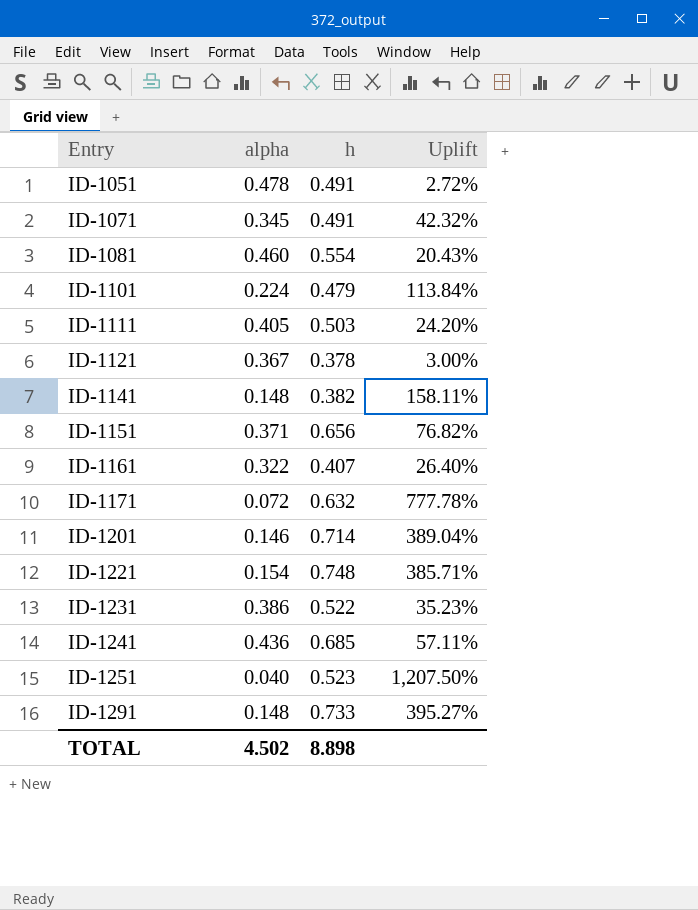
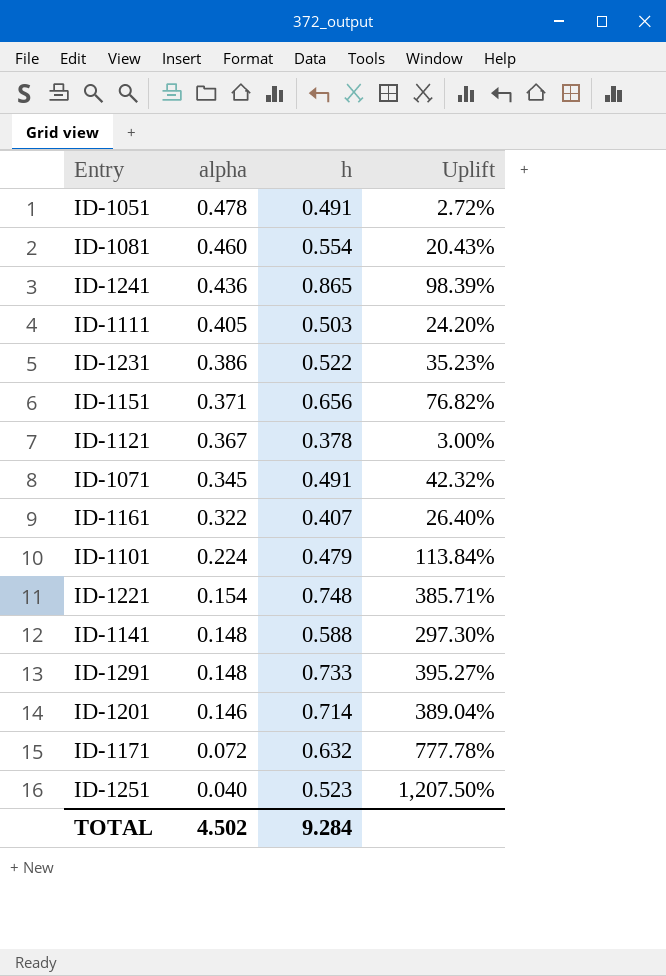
row order: Entry ascending -> alpha descending
ID-1241 | h: 0.685 -> 0.865
ID-1241 | Uplift: 57.11% -> 98.39%
ID-1141 | h: 0.382 -> 0.588
ID-1141 | Uplift: 158.11% -> 297.30%
TOTAL | h: 8.898 -> 9.284

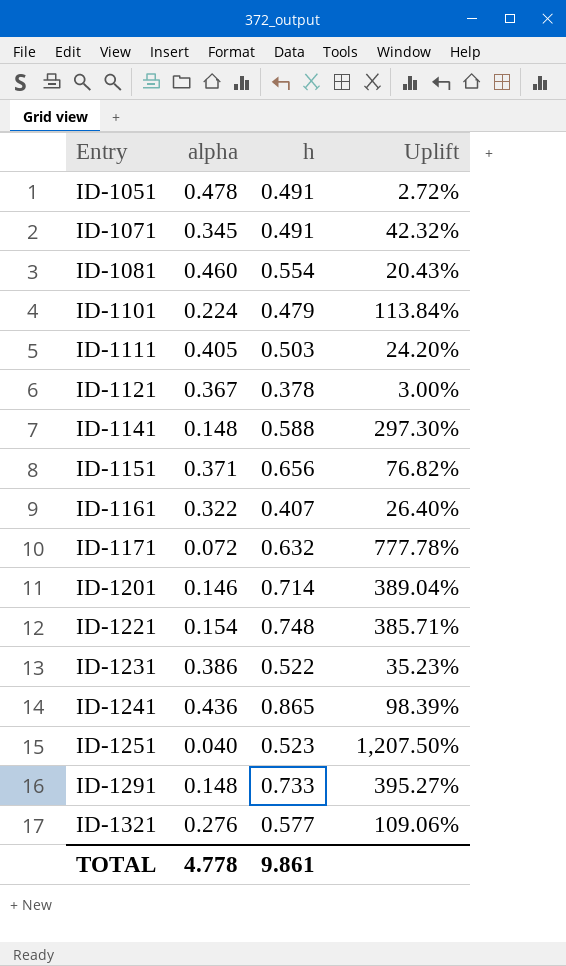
row order: alpha descending -> Entry ascending
row ID-1321: none -> 0.276 | 0.577 | 109.06%
TOTAL | alpha: 4.502 -> 4.778
TOTAL | h: 9.284 -> 9.861

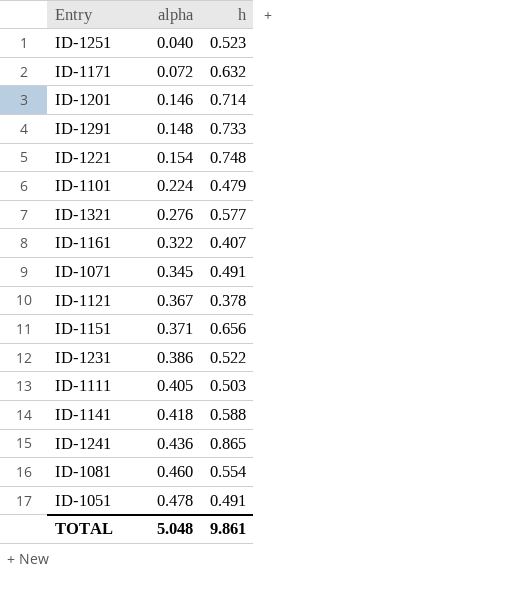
row order: Entry ascending -> alpha ascending
column Uplift | formula: ([h] - [alpha]) / [alpha] -> none
ID-1141 | alpha: 0.148 -> 0.418
TOTAL | alpha: 4.778 -> 5.048

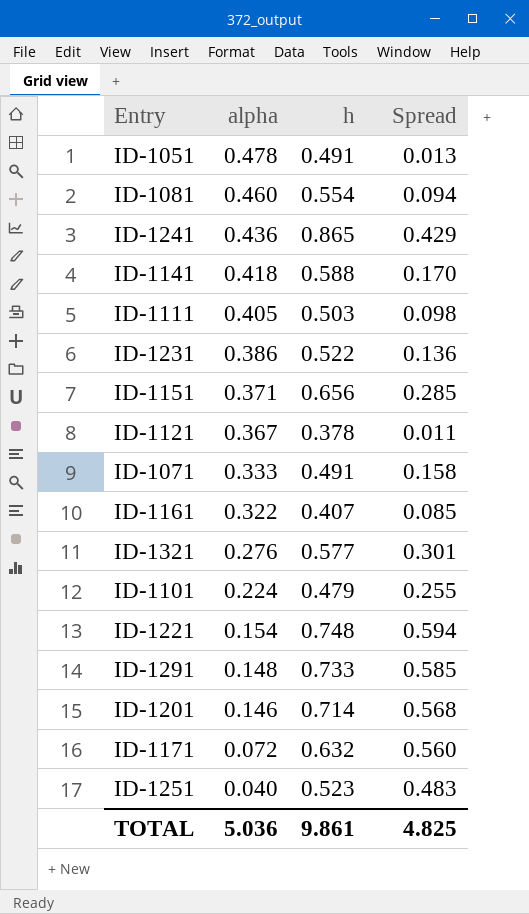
row order: alpha ascending -> alpha descending
column Spread | formula: none -> [h] - [alpha]
ID-1071 | alpha: 0.345 -> 0.333
TOTAL | alpha: 5.048 -> 5.036

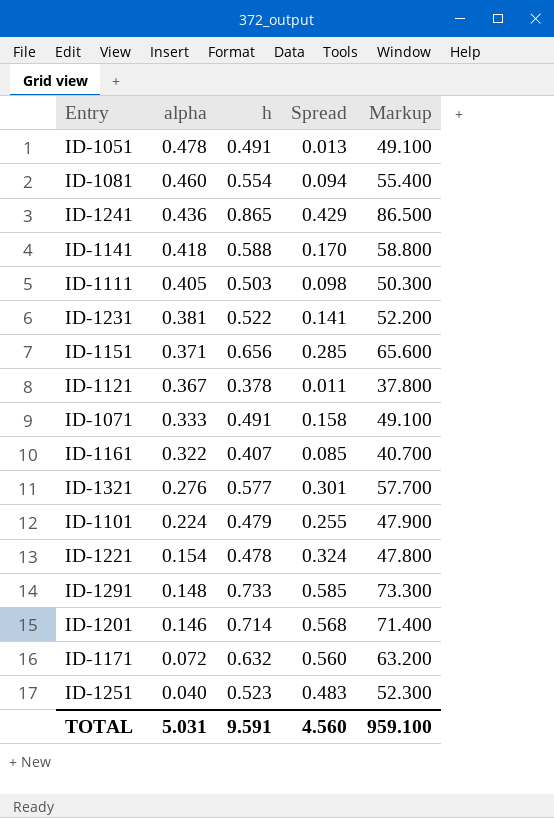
column Markup | formula: none -> [h] * 100
ID-1231 | alpha: 0.386 -> 0.381
ID-1231 | Spread: 0.136 -> 0.141
ID-1221 | h: 0.748 -> 0.478
ID-1221 | Spread: 0.594 -> 0.324
TOTAL | alpha: 5.036 -> 5.031
TOTAL | h: 9.861 -> 9.591
TOTAL | Spread: 4.825 -> 4.560

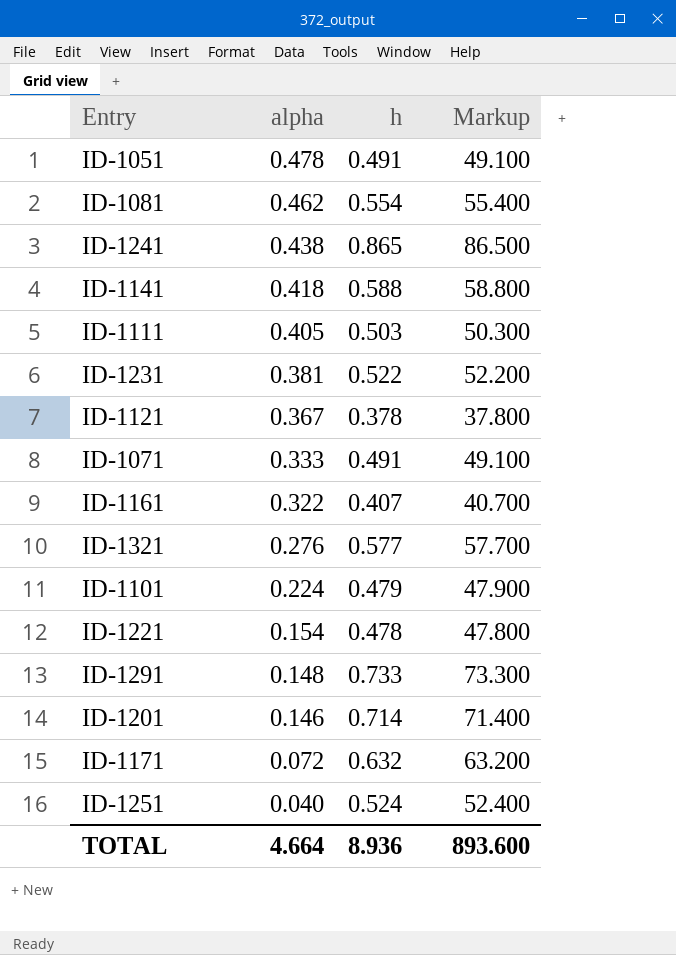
column Spread | formula: [h] - [alpha] -> none
row ID-1151: 0.371 | 0.656 | 0.285 | 65.600 -> none
ID-1081 | alpha: 0.460 -> 0.462
ID-1241 | alpha: 0.436 -> 0.438
ID-1251 | h: 0.523 -> 0.524
ID-1251 | Markup: 52.300 -> 52.400
TOTAL | alpha: 5.031 -> 4.664
TOTAL | h: 9.591 -> 8.936
TOTAL | Markup: 959.100 -> 893.600

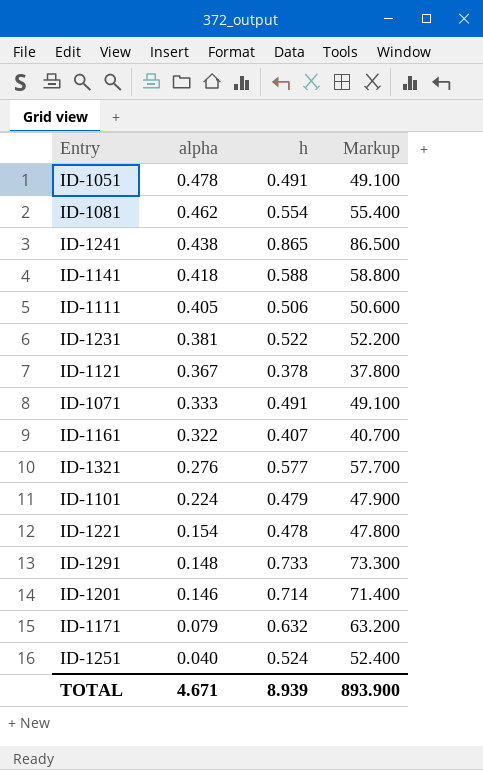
ID-1111 | h: 0.503 -> 0.506
ID-1111 | Markup: 50.300 -> 50.600
ID-1171 | alpha: 0.072 -> 0.079
TOTAL | alpha: 4.664 -> 4.671
TOTAL | h: 8.936 -> 8.939
TOTAL | Markup: 893.600 -> 893.900

